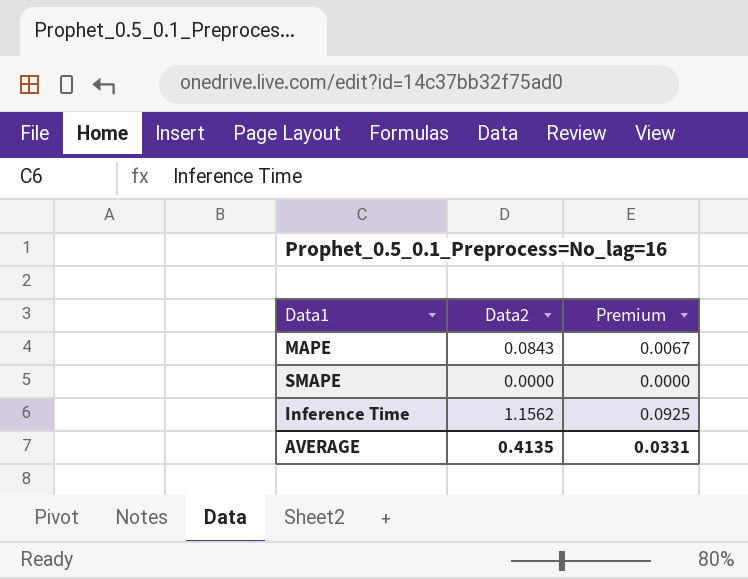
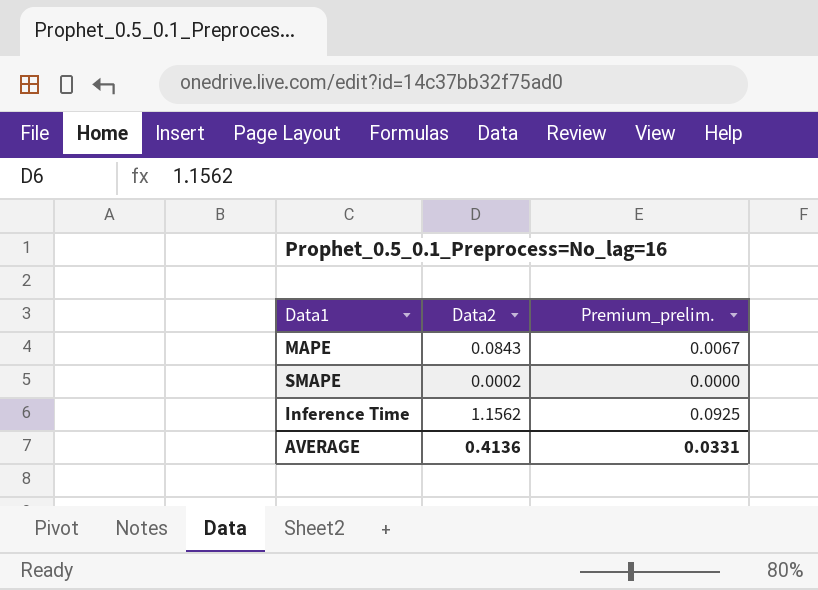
column name: Premium -> Premium_prelim.
SMAPE | Data2: 0.0000 -> 0.0002
AVERAGE | Data2: 0.4135 -> 0.4136

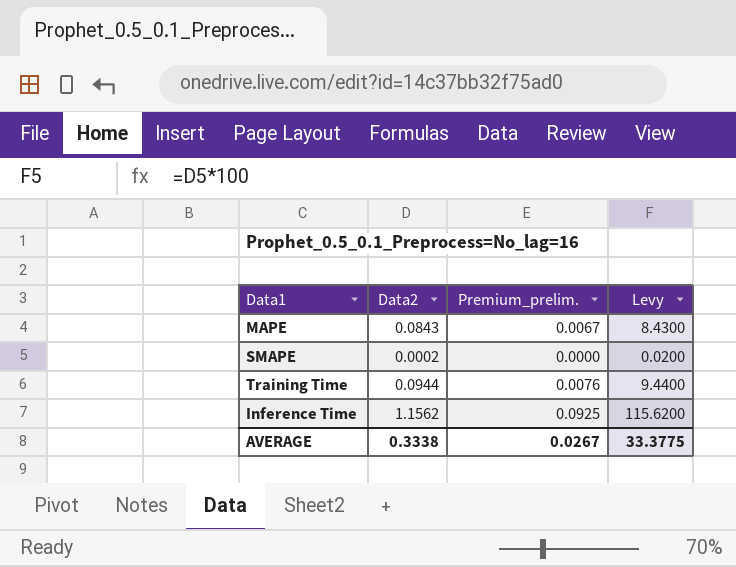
column Levy | formula: none -> [Data2] * 100
row Training Time: none -> 0.0944 | 0.0076 | 9.4400
AVERAGE | Data2: 0.4136 -> 0.3338
AVERAGE | Premium_prelim.: 0.0331 -> 0.0267

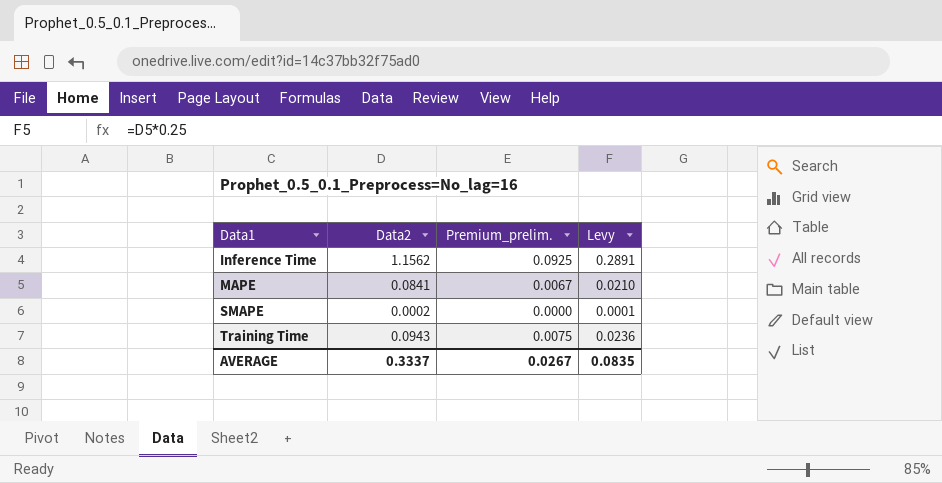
row order: none -> Data1 ascending
column Levy | formula: [Data2] * 100 -> [Data2] * 0.25
MAPE | Data2: 0.0843 -> 0.0841
Training Time | Data2: 0.0944 -> 0.0943
Training Time | Premium_prelim.: 0.0076 -> 0.0075
AVERAGE | Data2: 0.3338 -> 0.3337
AVERAGE | Levy: 33.3775 -> 0.0835

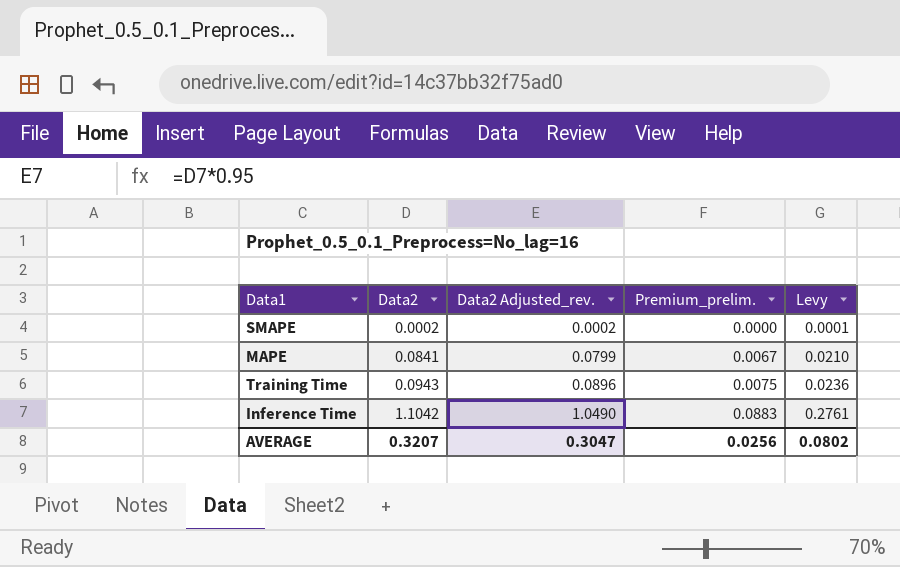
row order: Data1 ascending -> Data2 ascending
column Data2 Adjusted_rev. | formula: none -> [Data2] * 0.95
Inference Time | Data2: 1.1562 -> 1.1042
Inference Time | Premium_prelim.: 0.0925 -> 0.0883
Inference Time | Levy: 0.2891 -> 0.2761
AVERAGE | Data2: 0.3337 -> 0.3207
AVERAGE | Premium_prelim.: 0.0267 -> 0.0256
AVERAGE | Levy: 0.0835 -> 0.0802

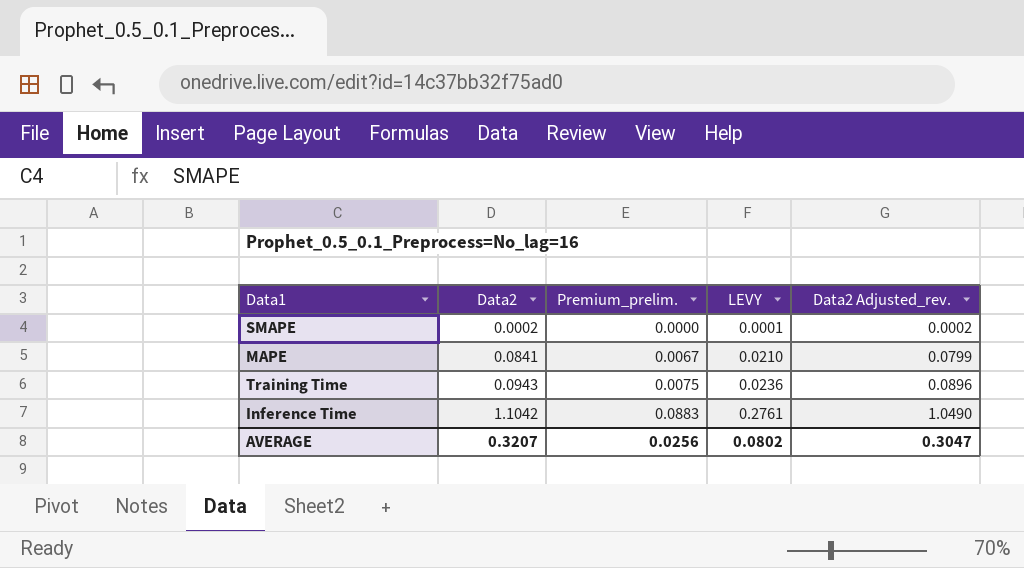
column name: Levy -> LEVY
column Data2 Adjusted_rev. | position: 3 -> 5

